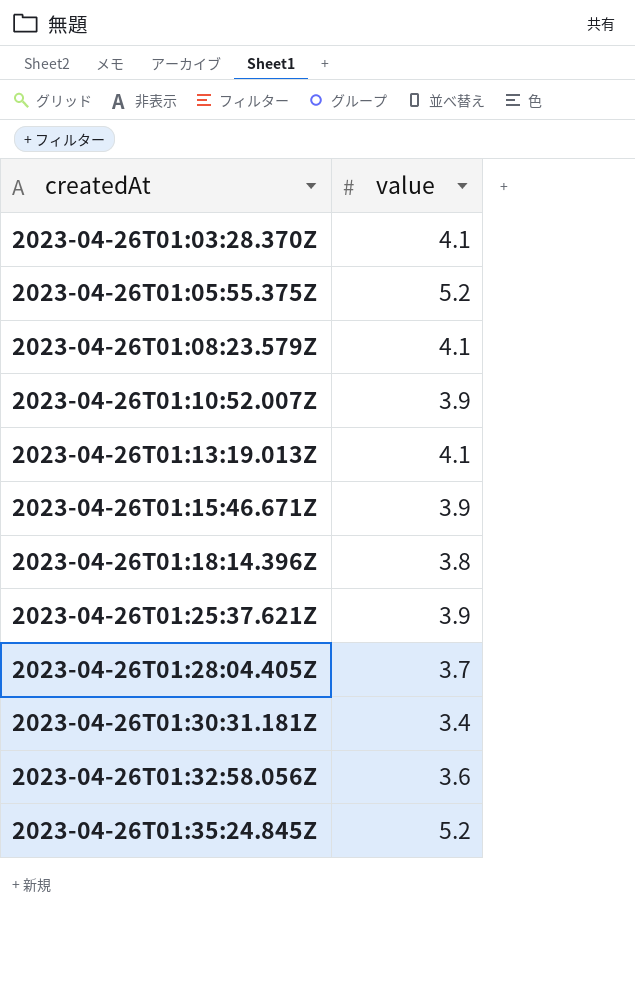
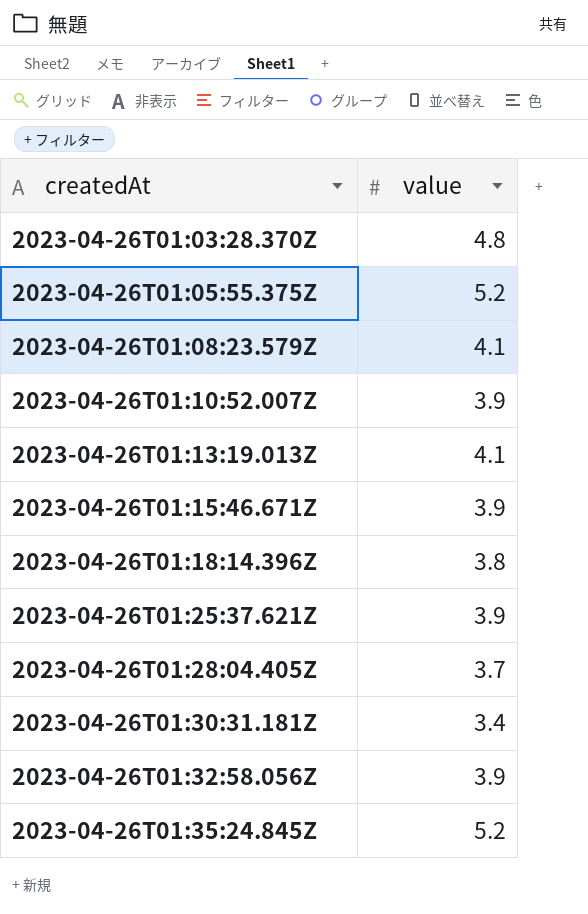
2023-04-26T01:03:28.370Z | value: 4.1 -> 4.8
2023-04-26T01:32:58.056Z | value: 3.6 -> 3.9

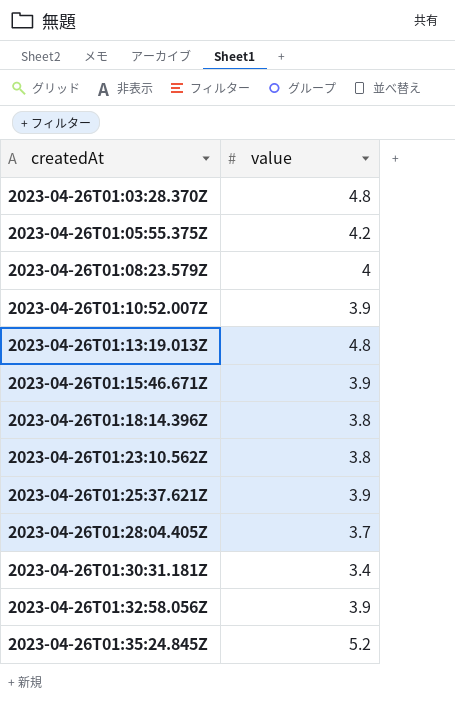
2023-04-26T01:05:55.375Z | value: 5.2 -> 4.2
2023-04-26T01:08:23.579Z | value: 4.1 -> 4
2023-04-26T01:13:19.013Z | value: 4.1 -> 4.8
row 2023-04-26T01:23:10.562Z: none -> 3.8

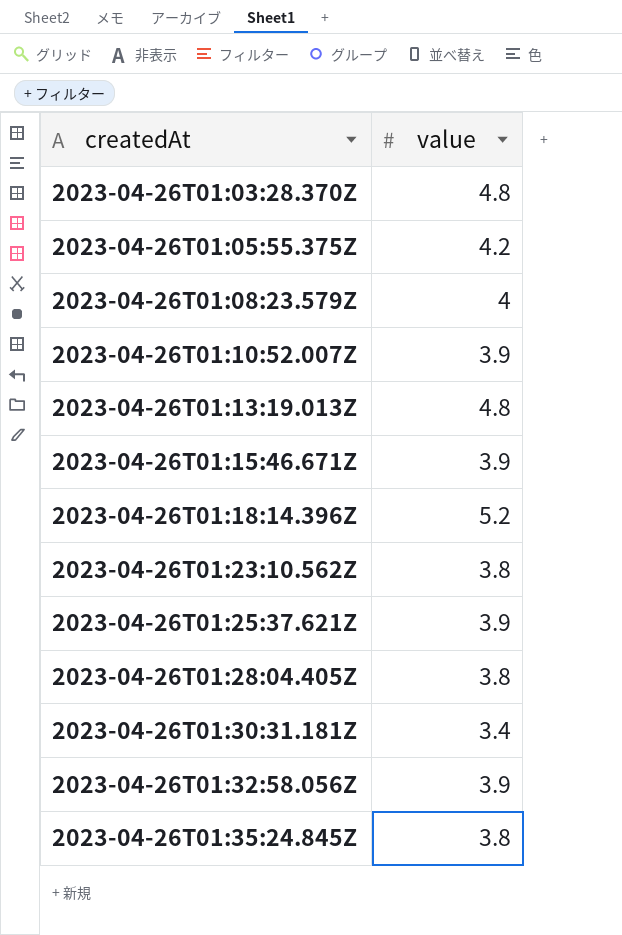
2023-04-26T01:18:14.396Z | value: 3.8 -> 5.2
2023-04-26T01:28:04.405Z | value: 3.7 -> 3.8
2023-04-26T01:35:24.845Z | value: 5.2 -> 3.8

